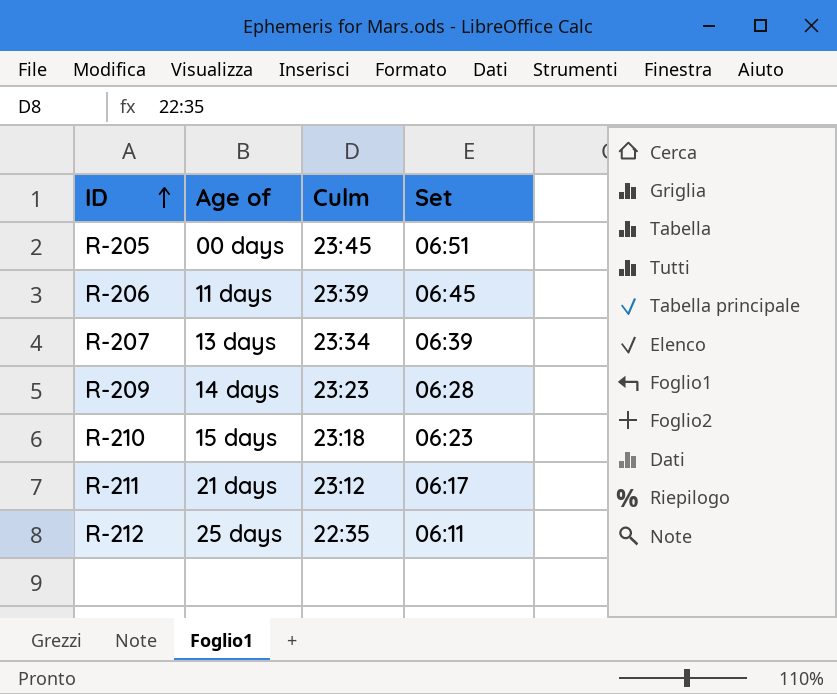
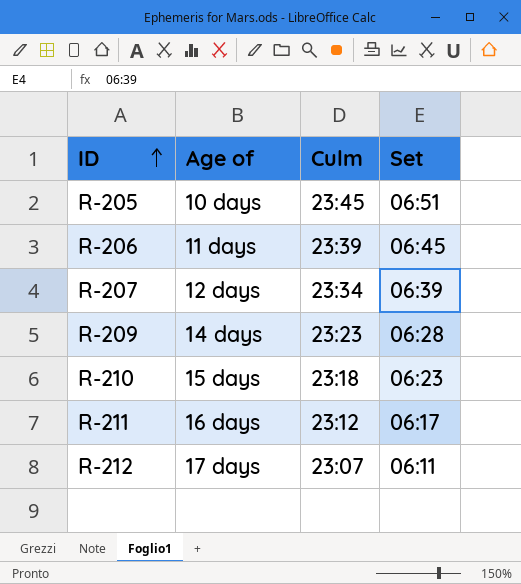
R-205 | Age of: 00 days -> 10 days
R-207 | Age of: 13 days -> 12 days
R-211 | Age of: 21 days -> 16 days
R-212 | Age of: 25 days -> 17 days
R-212 | Culm: 22:35 -> 23:07

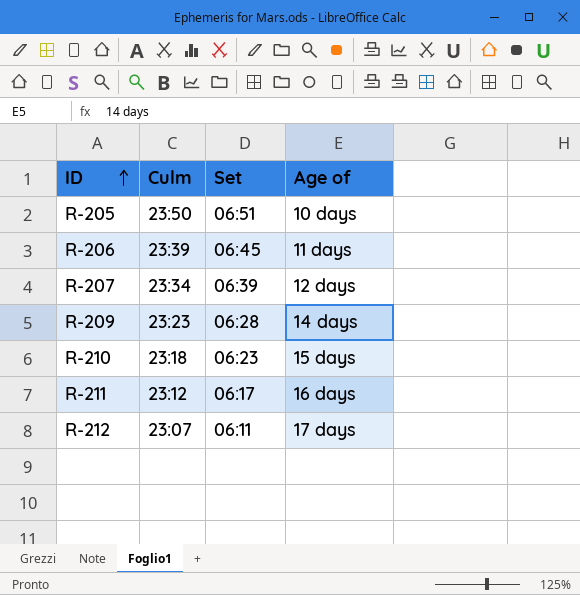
column Age of | position: 2 -> 4
R-205 | Culm: 23:45 -> 23:50

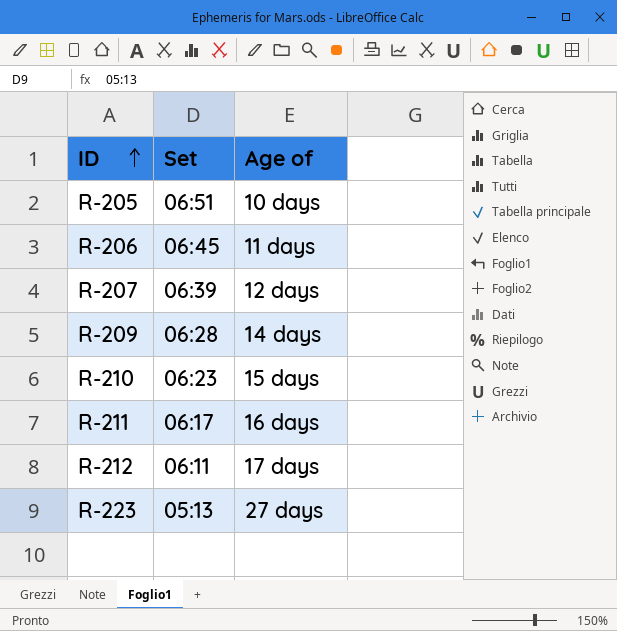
column Culm | position: 2 -> none
row R-223: none -> 05:13 | 27 days

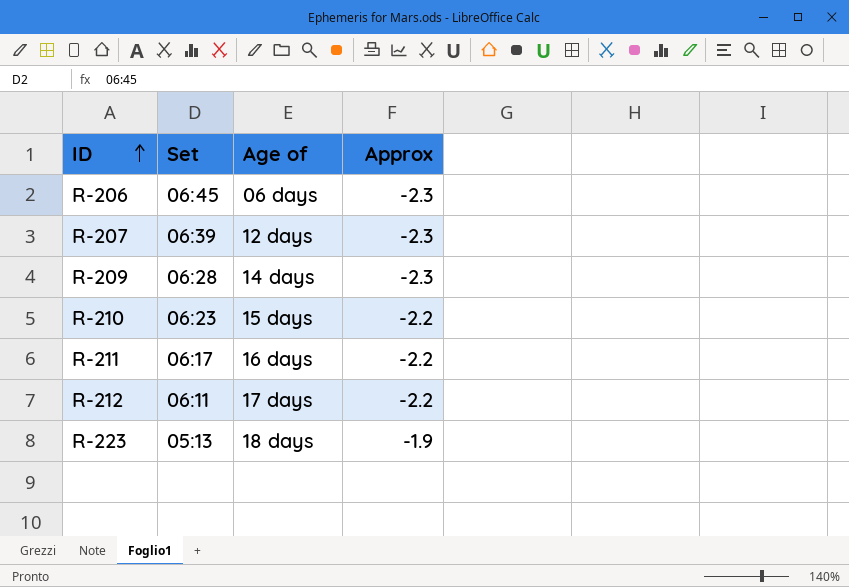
column Approx | position: none -> 4
row R-205: 06:51 | 10 days -> none
R-206 | Age of: 11 days -> 06 days
R-223 | Age of: 27 days -> 18 days

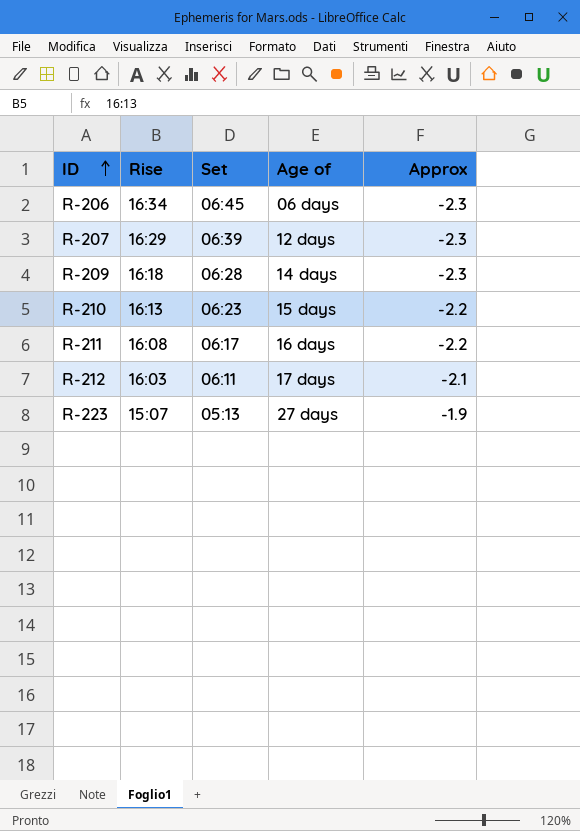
column Rise | position: none -> 2
R-212 | Approx: -2.2 -> -2.1
R-223 | Age of: 18 days -> 27 days

